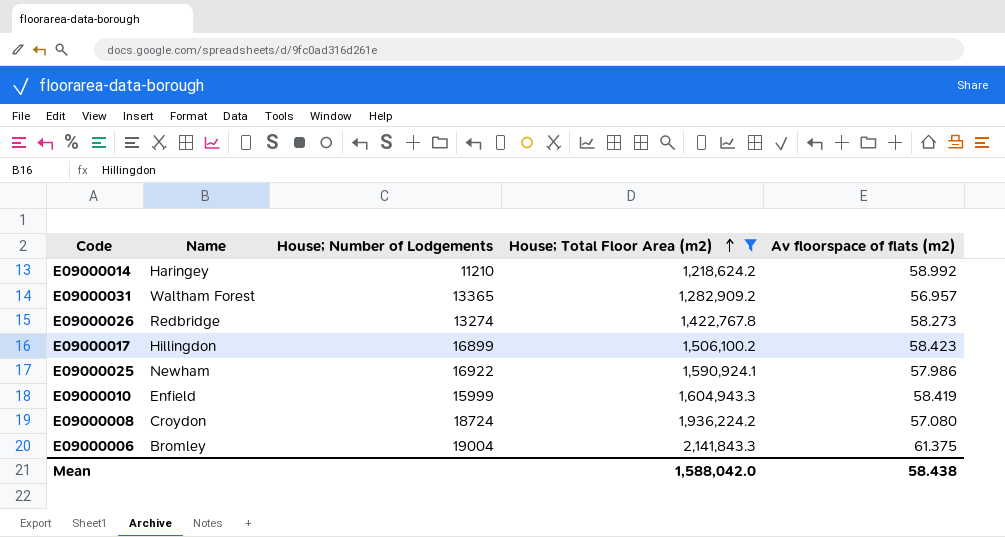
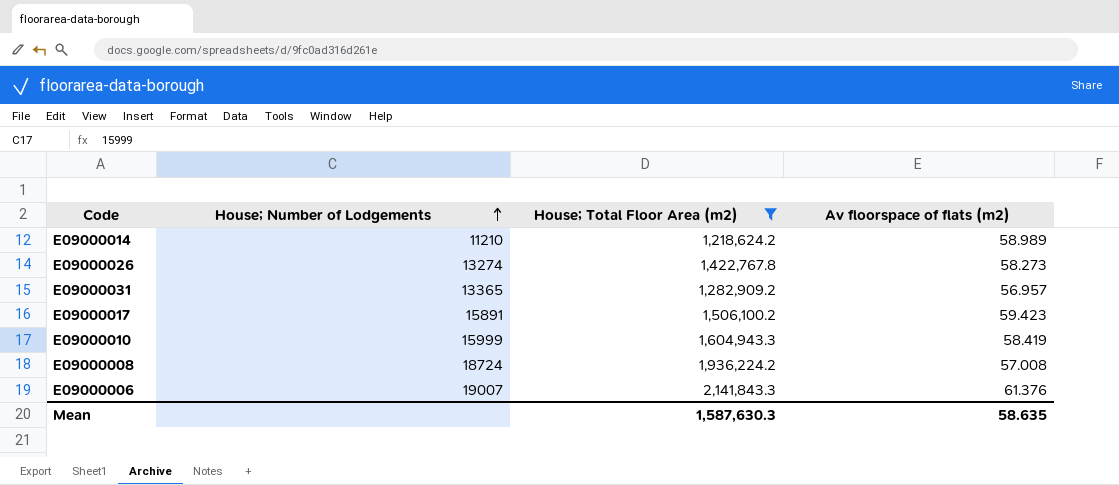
row order: House; Total Floor Area (m2) ascending -> House; Number of Lodgements ascending
column Name | position: 2 -> none
row E09000025: Newham | 16922 | 1,590,924.1 | 57.986 -> none
E09000014 | Av floorspace of flats (m2): 58.992 -> 58.989
E09000017 | House; Number of Lodgements: 16899 -> 15891
E09000017 | Av floorspace of flats (m2): 58.423 -> 59.423
E09000008 | Av floorspace of flats (m2): 57.080 -> 57.008
E09000006 | House; Number of Lodgements: 19004 -> 19007
E09000006 | Av floorspace of flats (m2): 61.375 -> 61.376
Mean | House; Total Floor Area (m2): 1,588,042.0 -> 1,587,630.3
Mean | Av floorspace of flats (m2): 58.438 -> 58.635

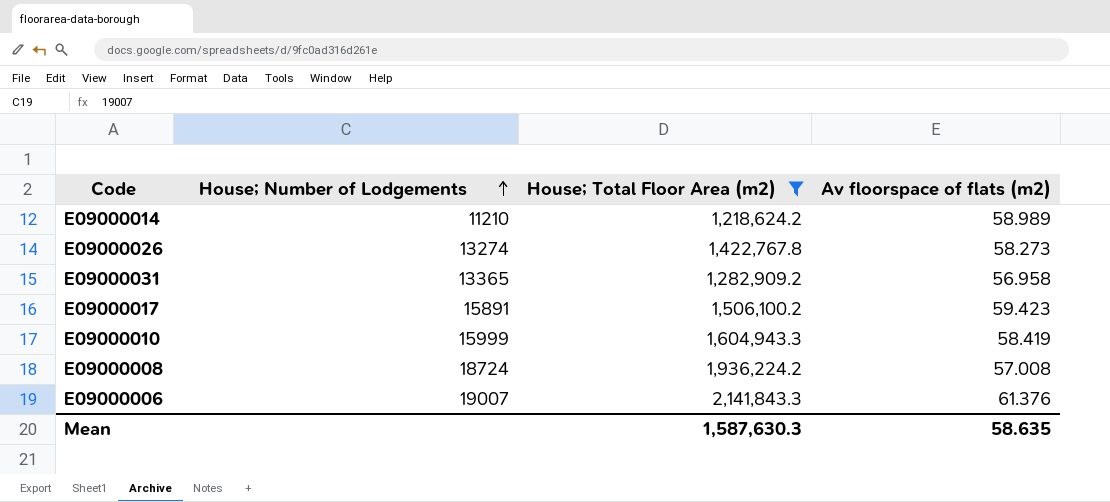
E09000031 | Av floorspace of flats (m2): 56.957 -> 56.958

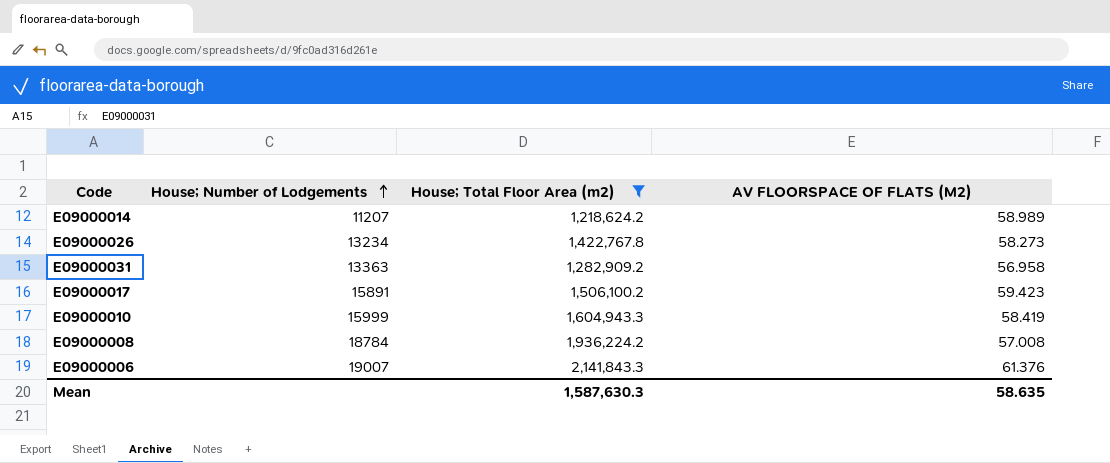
column name: Av floorspace of flats (m2) -> AV FLOORSPACE OF FLATS (M2)
E09000014 | House; Number of Lodgements: 11210 -> 11207
E09000026 | House; Number of Lodgements: 13274 -> 13234
E09000031 | House; Number of Lodgements: 13365 -> 13363
E09000008 | House; Number of Lodgements: 18724 -> 18784

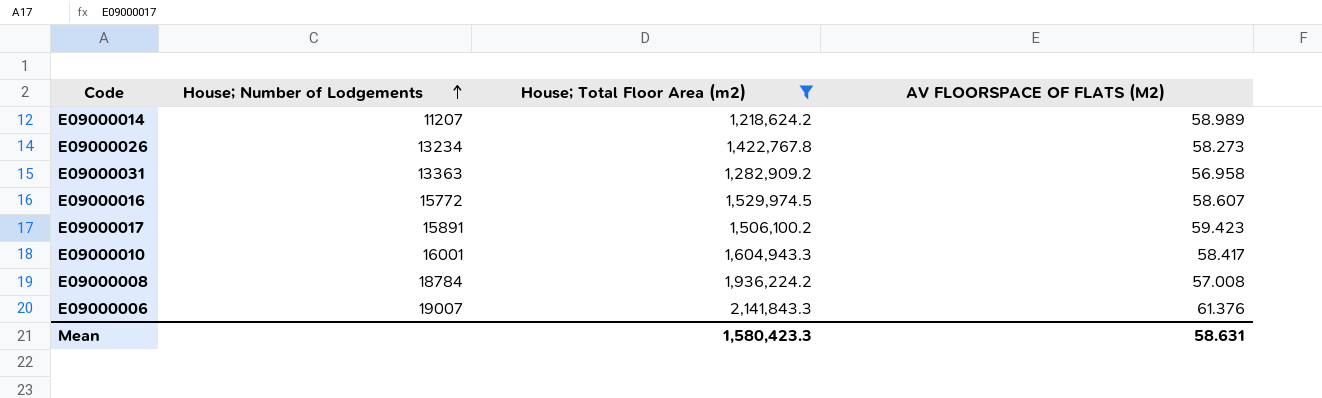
row E09000016: none -> 15772 | 1,529,974.5 | 58.607
E09000010 | House; Number of Lodgements: 15999 -> 16001
E09000010 | AV FLOORSPACE OF FLATS (M2): 58.419 -> 58.417
Mean | House; Total Floor Area (m2): 1,587,630.3 -> 1,580,423.3
Mean | AV FLOORSPACE OF FLATS (M2): 58.635 -> 58.631

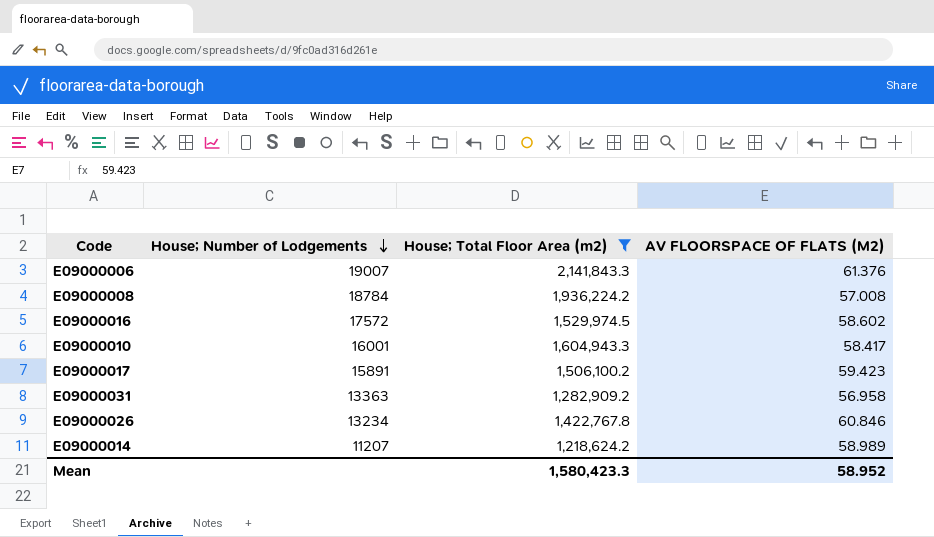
row order: House; Number of Lodgements ascending -> House; Number of Lodgements descending
E09000016 | House; Number of Lodgements: 15772 -> 17572
E09000016 | AV FLOORSPACE OF FLATS (M2): 58.607 -> 58.602
E09000026 | AV FLOORSPACE OF FLATS (M2): 58.273 -> 60.846
Mean | AV FLOORSPACE OF FLATS (M2): 58.631 -> 58.952

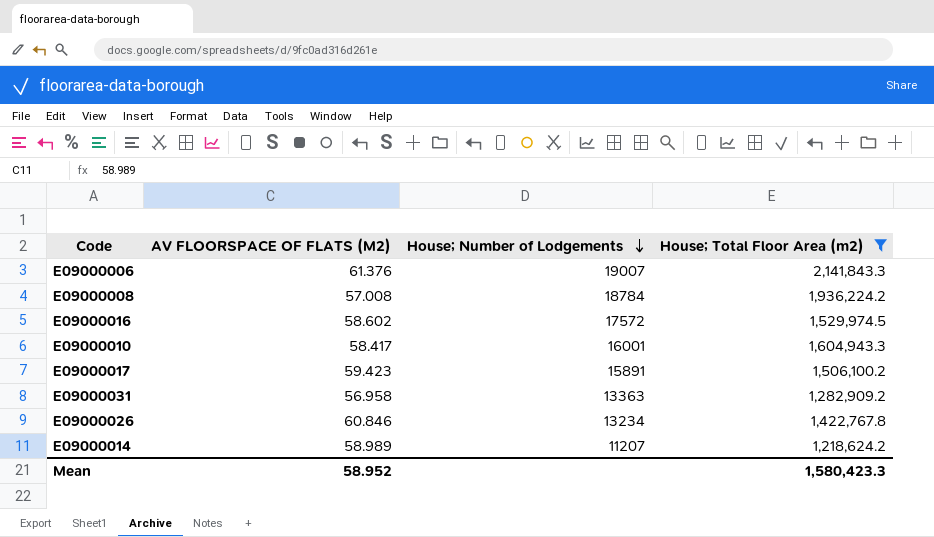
column AV FLOORSPACE OF FLATS (M2) | position: 4 -> 2

